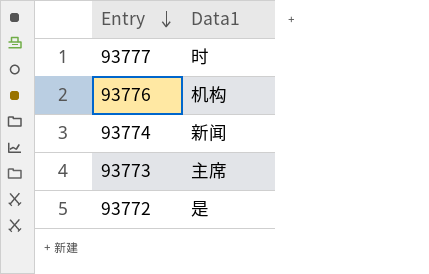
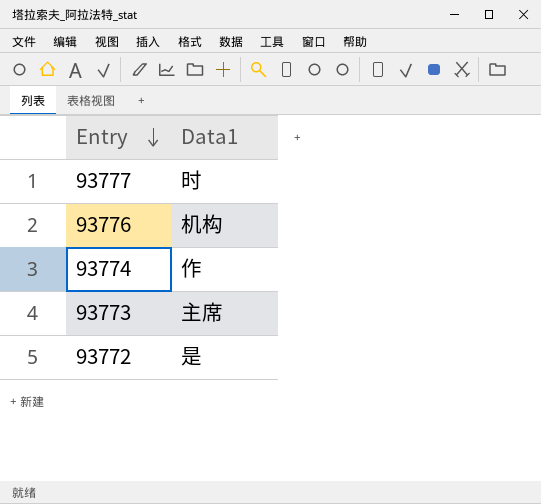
93774 | Data1: 新闻 -> 作

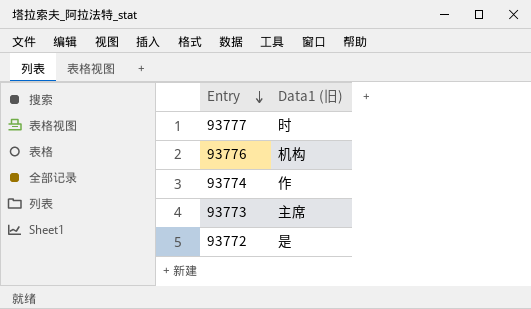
column name: Data1 -> Data1 (旧)

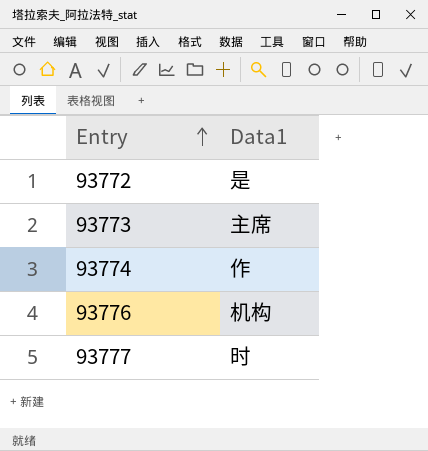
row order: Entry descending -> Entry ascending
column name: Data1 (旧) -> Data1

